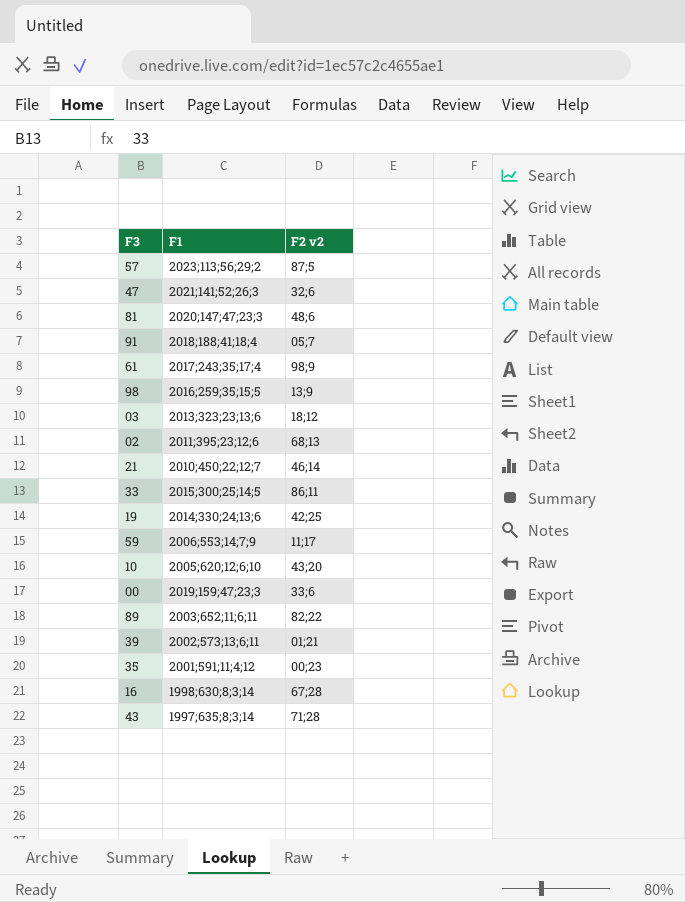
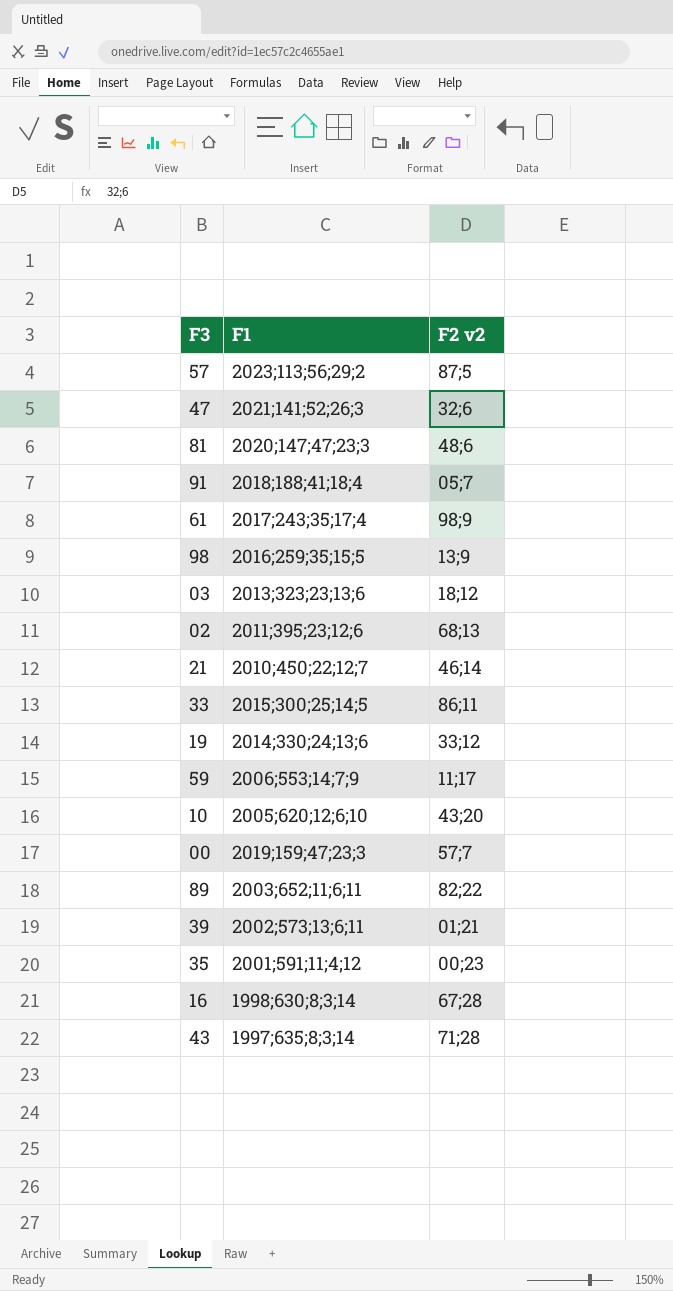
19 | F2 v2: 42;25 -> 33;12
00 | F2 v2: 33;6 -> 57;7

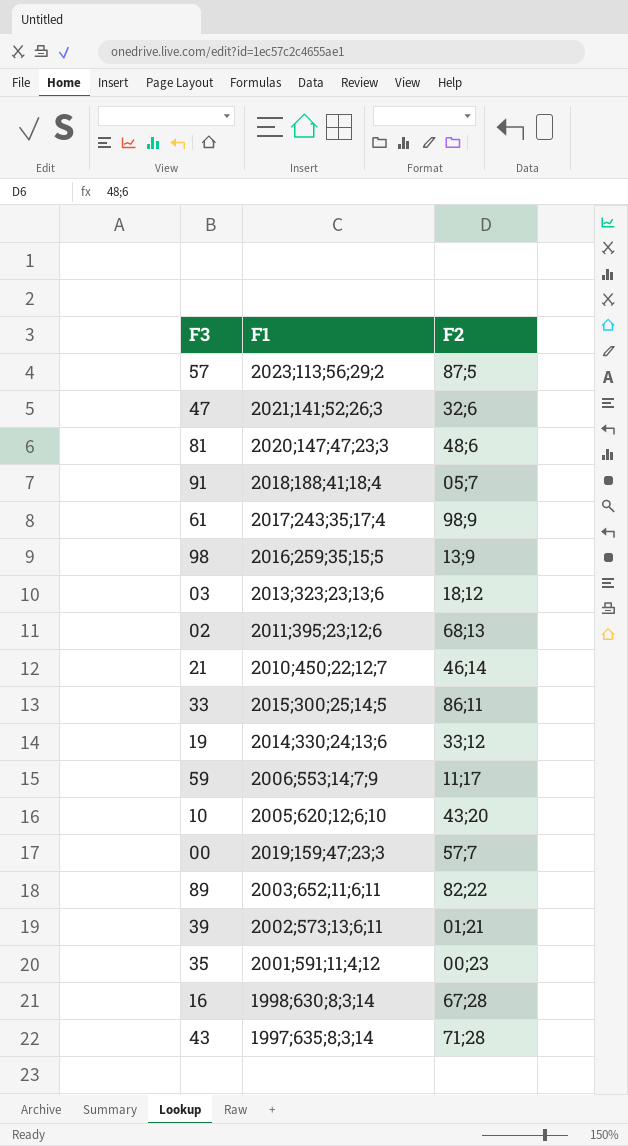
column name: F2 v2 -> F2

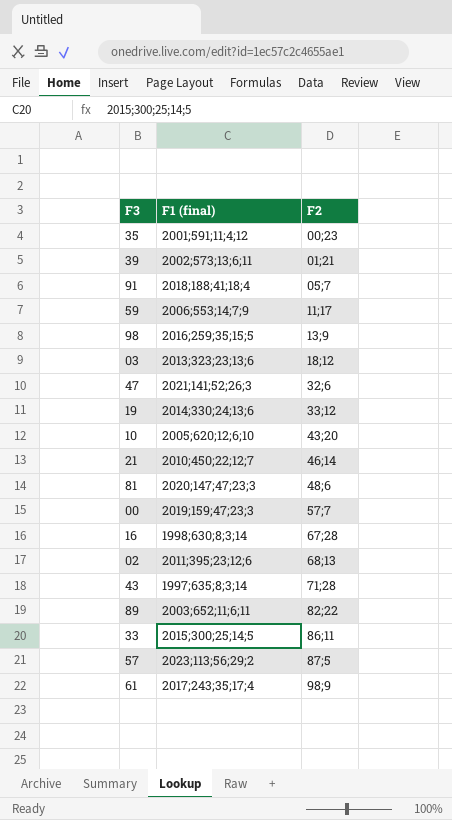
row order: none -> F2 ascending
column name: F1 -> F1 (final)

